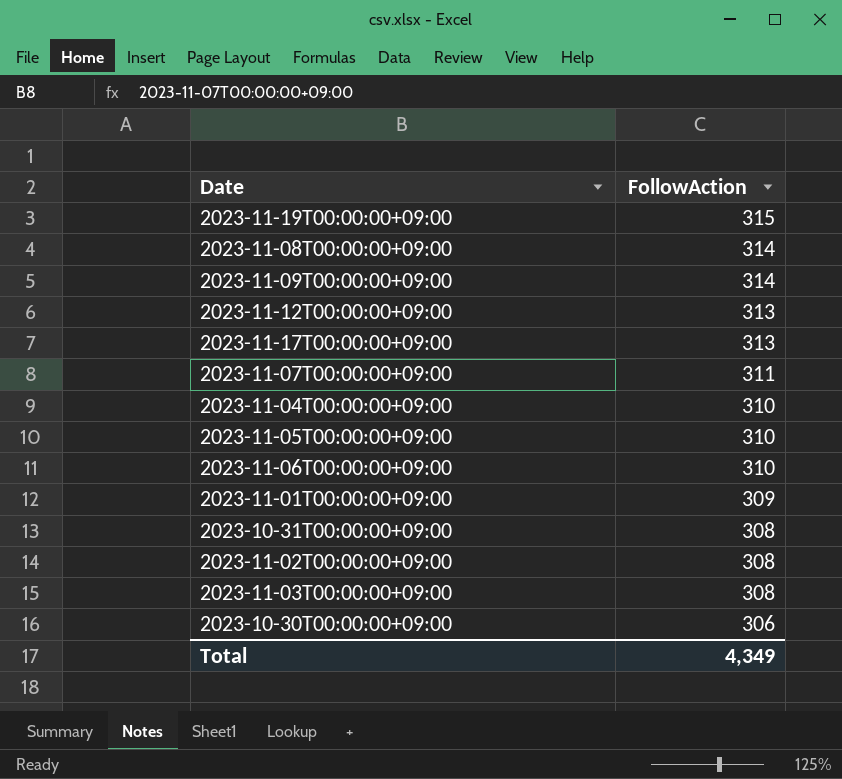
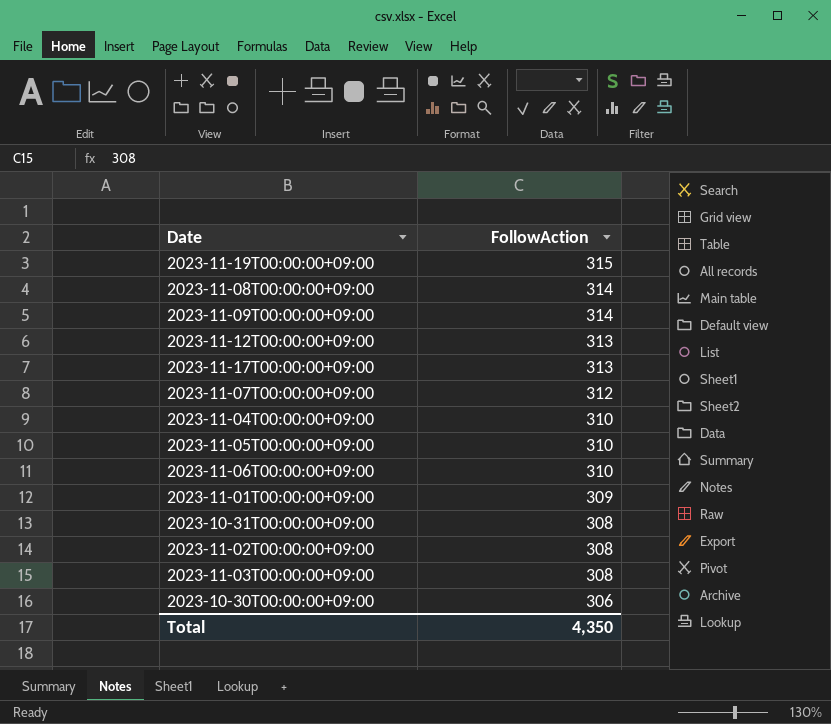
2023-11-07T00:00:00+09:00 | FollowAction: 311 -> 312
Total | FollowAction: 4,349 -> 4,350

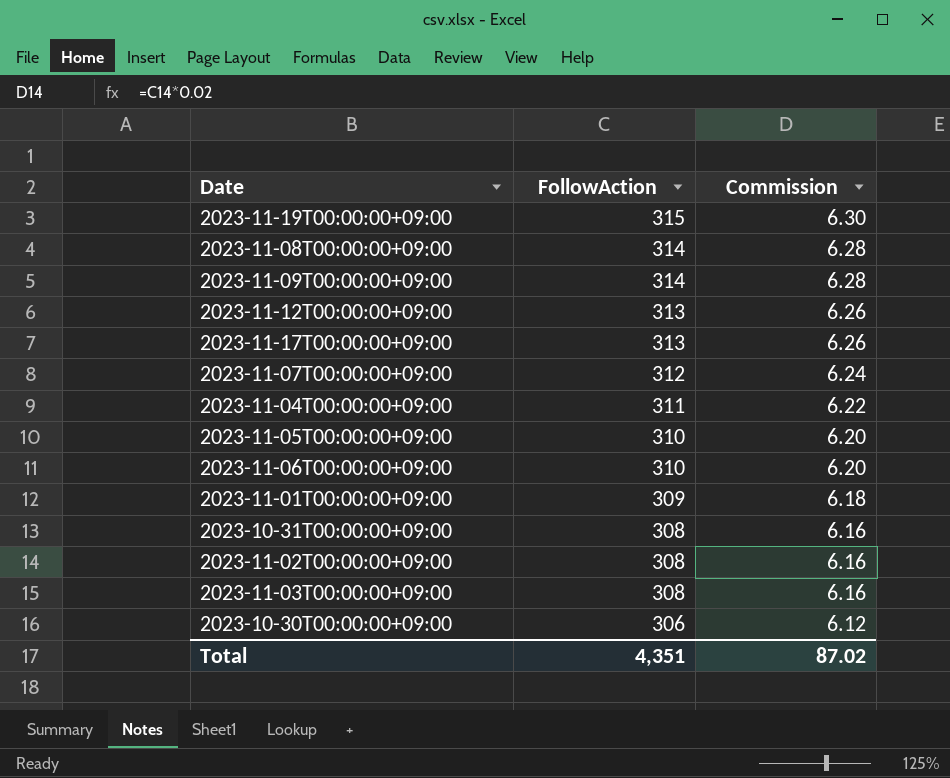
column Commission | formula: none -> [FollowAction] * 0.02
2023-11-04T00:00:00+09:00 | FollowAction: 310 -> 311
Total | FollowAction: 4,350 -> 4,351

